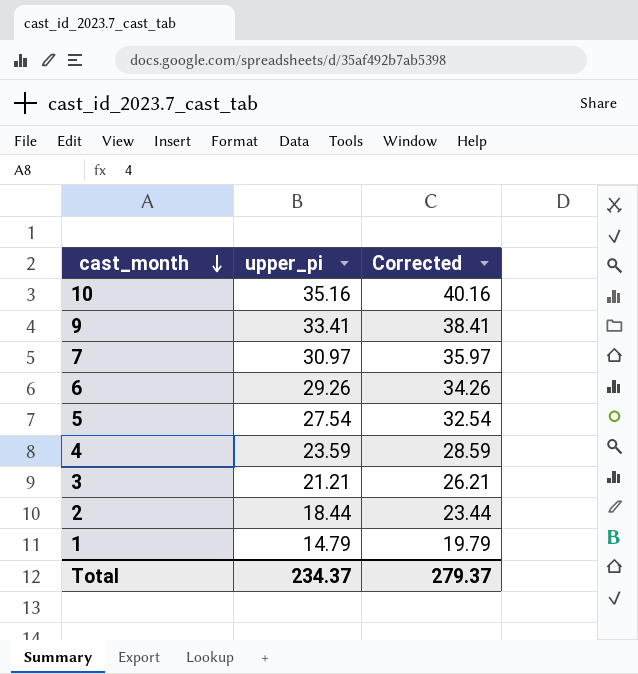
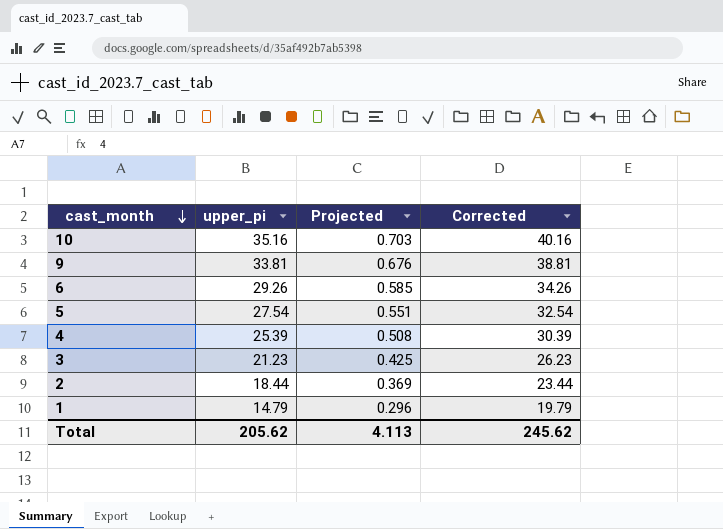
column Projected | formula: none -> [upper_pi] * 0.02
row 7: 30.97 | 35.97 -> none
9 | upper_pi: 33.41 -> 33.81
9 | Corrected: 38.41 -> 38.81
4 | upper_pi: 23.59 -> 25.39
4 | Corrected: 28.59 -> 30.39
3 | upper_pi: 21.21 -> 21.23
3 | Corrected: 26.21 -> 26.23
Total | upper_pi: 234.37 -> 205.62
Total | Corrected: 279.37 -> 245.62

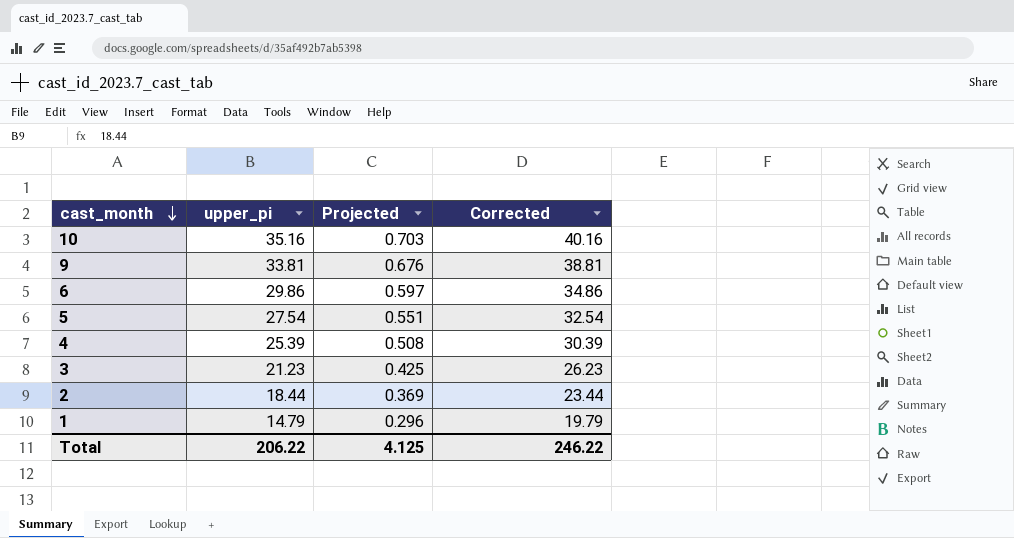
6 | upper_pi: 29.26 -> 29.86
6 | Projected: 0.585 -> 0.597
6 | Corrected: 34.26 -> 34.86
Total | upper_pi: 205.62 -> 206.22
Total | Projected: 4.113 -> 4.125
Total | Corrected: 245.62 -> 246.22

